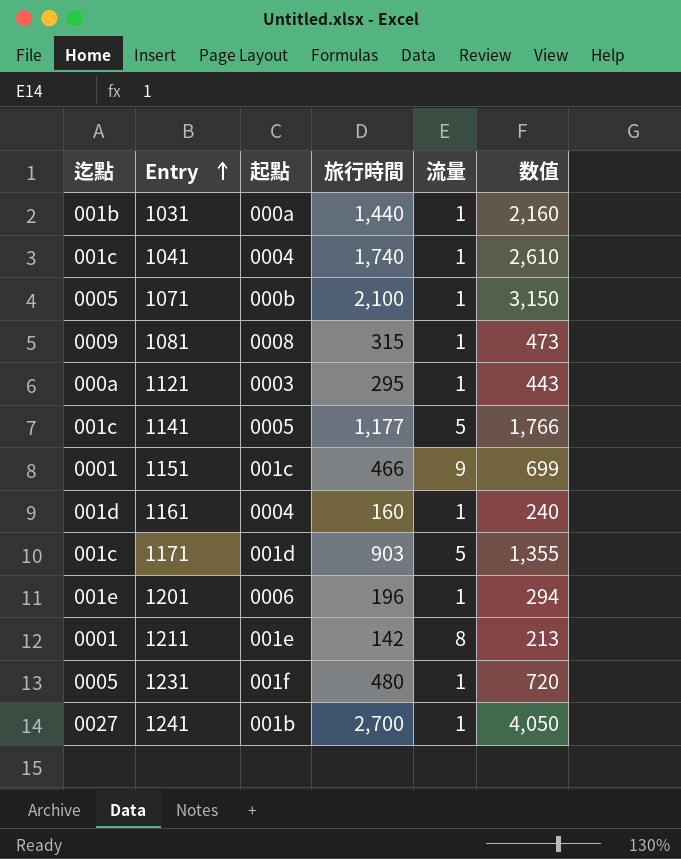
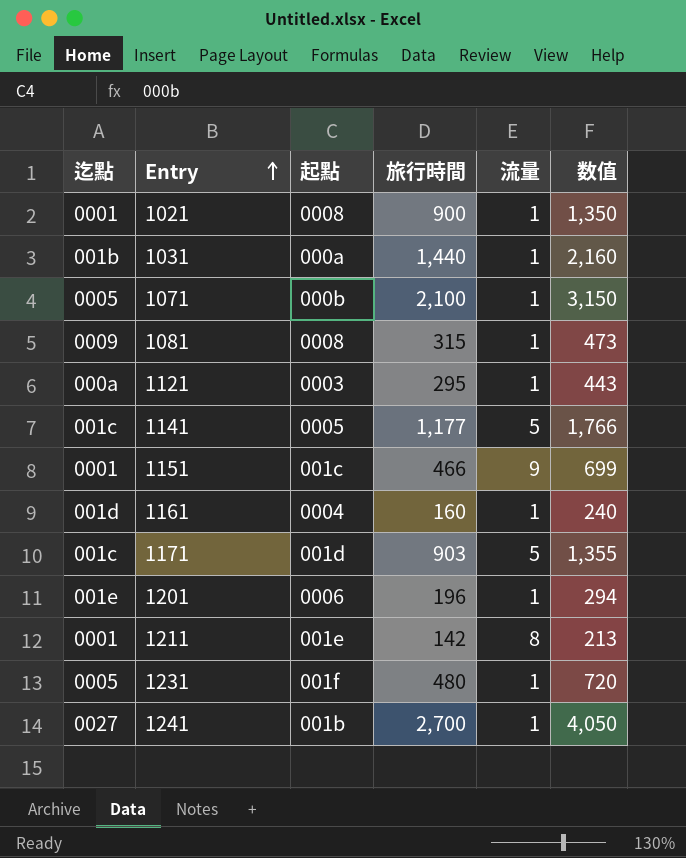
row 1041: 001c | 0004 | 1,740 | 1 | 2,610 -> none
row 1021: none -> 0001 | 0008 | 900 | 1 | 1,350

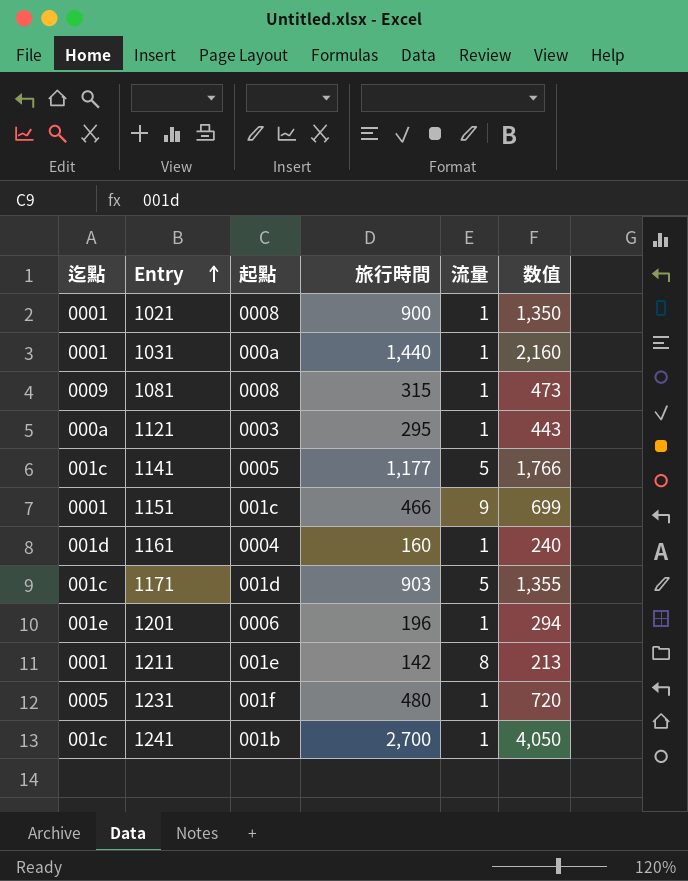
row 1071: 0005 | 000b | 2,100 | 1 | 3,150 -> none
1031 | 迄點: 001b -> 0001
1241 | 迄點: 0027 -> 001c

